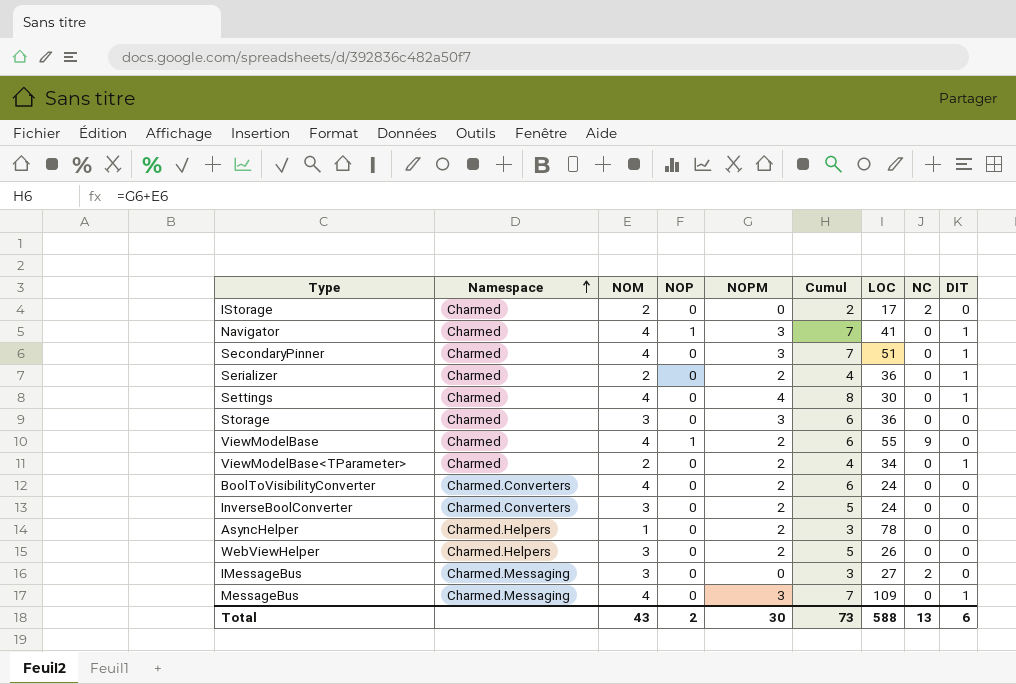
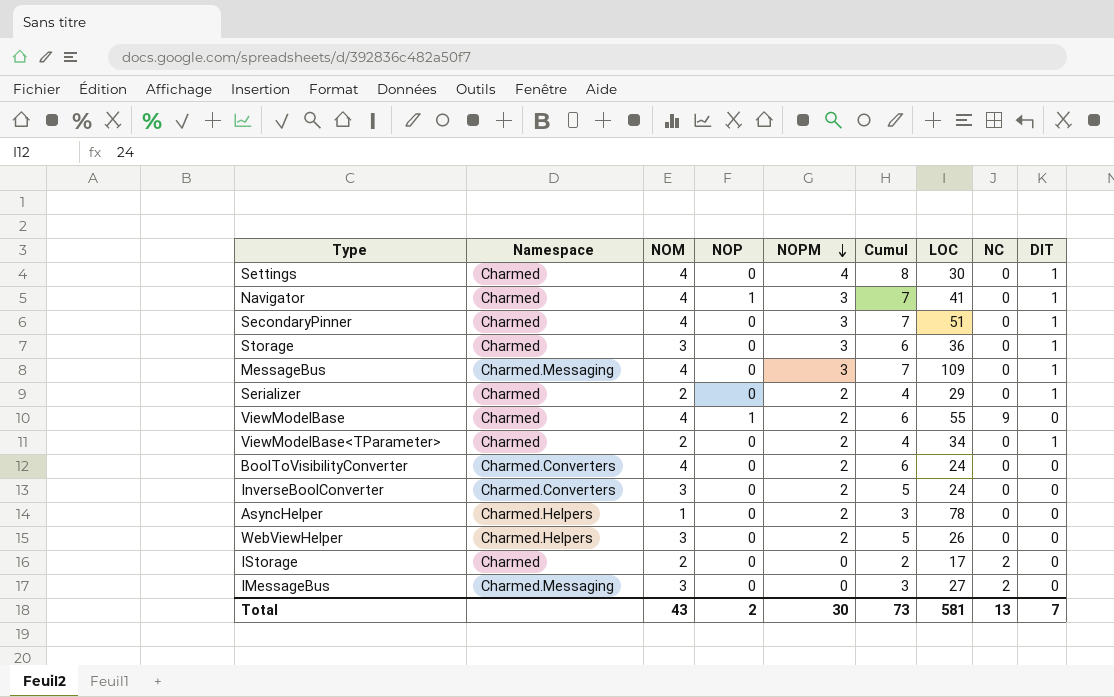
row order: Namespace ascending -> NOPM descending
Storage | DIT: 0 -> 1
Serializer | LOC: 36 -> 29
Total | LOC: 588 -> 581
Total | DIT: 6 -> 7

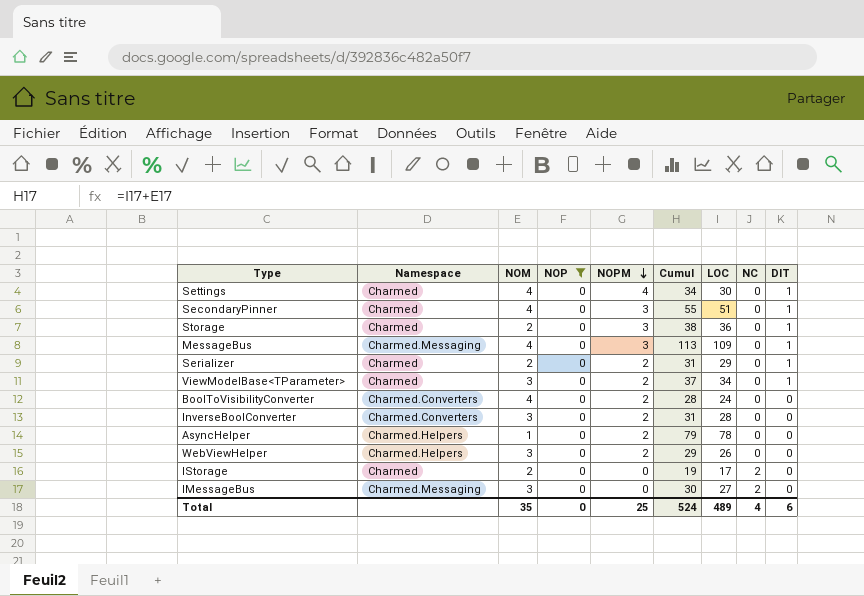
filter: none -> NOP = 0
column Cumul | formula: [NOM] + [NOPM] -> [NOM] + [LOC]
Storage | NOM: 3 -> 2
ViewModelBase<TParameter> | NOM: 2 -> 3
InverseBoolConverter | LOC: 24 -> 28
Total | NOM: 43 -> 35
Total | NOP: 2 -> 0
Total | NOPM: 30 -> 25
Total | Cumul: 73 -> 524
Total | LOC: 581 -> 489
Total | NC: 13 -> 4
Total | DIT: 7 -> 6

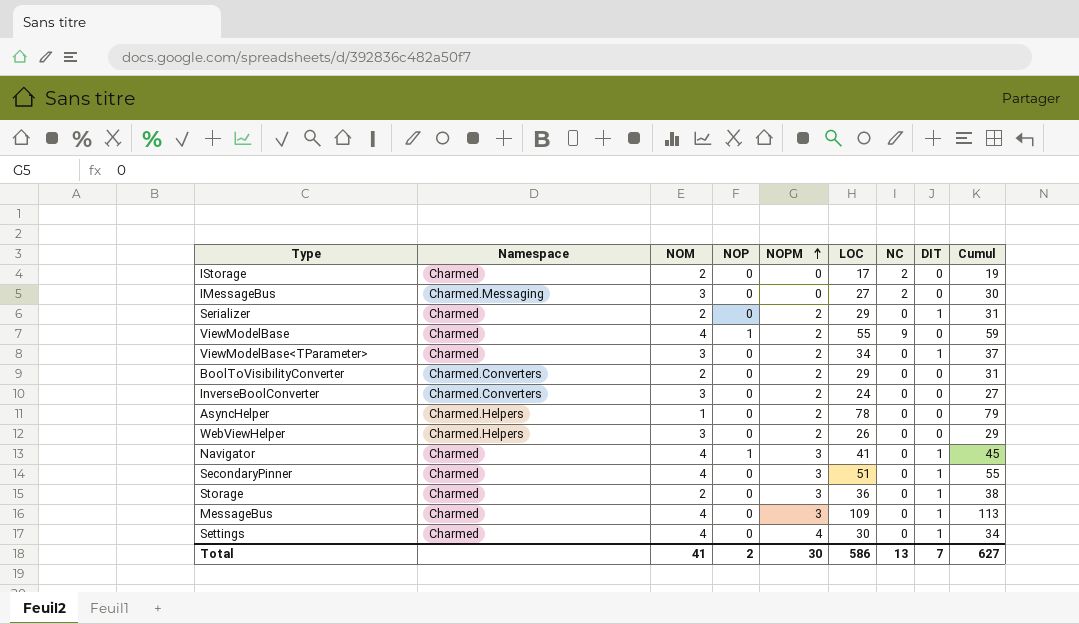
filter: NOP = 0 -> none
row order: NOPM descending -> NOPM ascending
column Cumul | position: 6 -> 9
BoolToVisibilityConverter | NOM: 4 -> 2
BoolToVisibilityConverter | LOC: 24 -> 29
BoolToVisibilityConverter | Cumul: 28 -> 31
InverseBoolConverter | LOC: 28 -> 24
InverseBoolConverter | Cumul: 31 -> 27
MessageBus | Namespace: Charmed.Messaging -> Charmed
Total | NOM: 35 -> 41
Total | NOP: 0 -> 2
Total | NOPM: 25 -> 30
Total | LOC: 489 -> 586
Total | NC: 4 -> 13
Total | DIT: 6 -> 7
Total | Cumul: 524 -> 627

